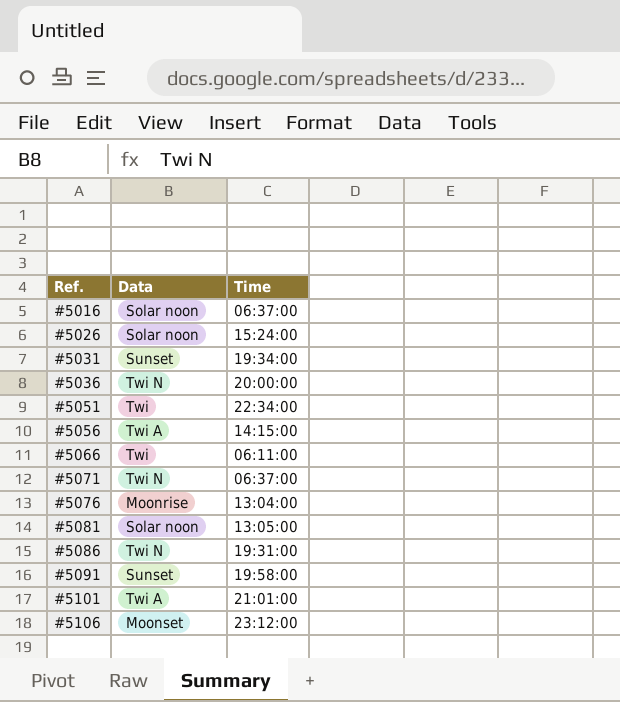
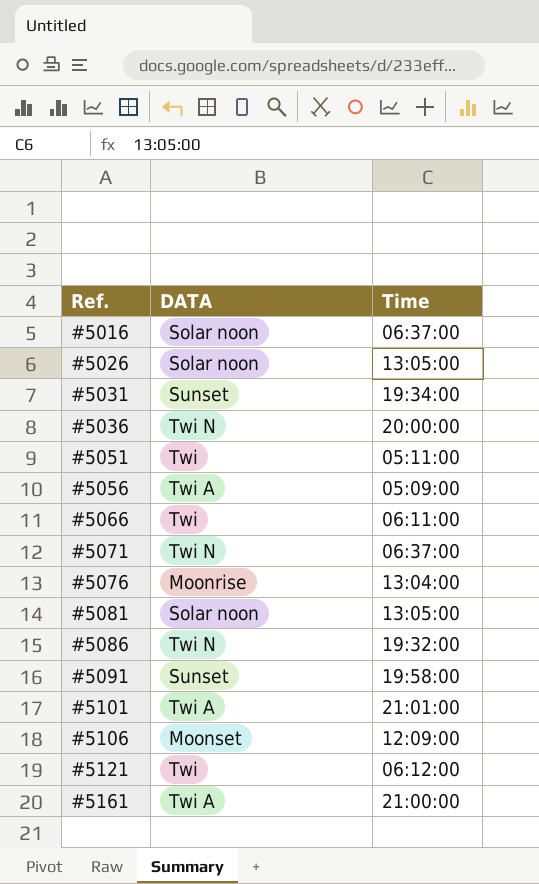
column name: Data -> DATA
#5026 | Time: 15:24:00 -> 13:05:00
#5051 | Time: 22:34:00 -> 05:11:00
#5056 | Time: 14:15:00 -> 05:09:00
#5086 | Time: 19:31:00 -> 19:32:00
#5106 | Time: 23:12:00 -> 12:09:00
row #5121: none -> Twi | 06:12:00
row #5161: none -> Twi A | 21:00:00

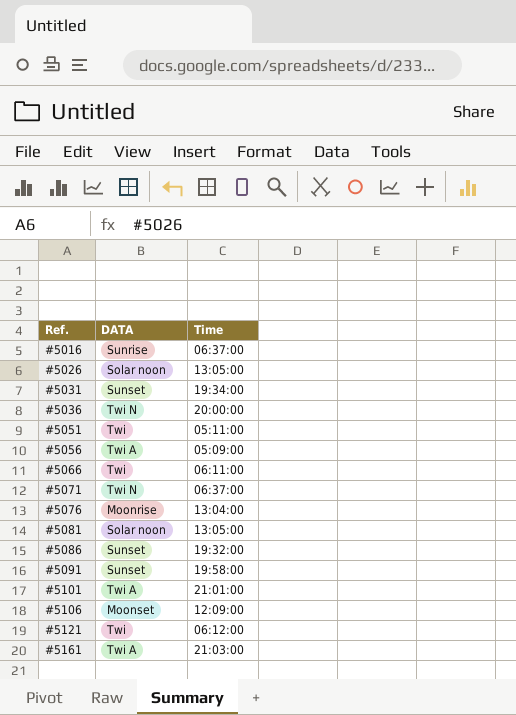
#5016 | DATA: Solar noon -> Sunrise
#5086 | DATA: Twi N -> Sunset
#5161 | Time: 21:00:00 -> 21:03:00

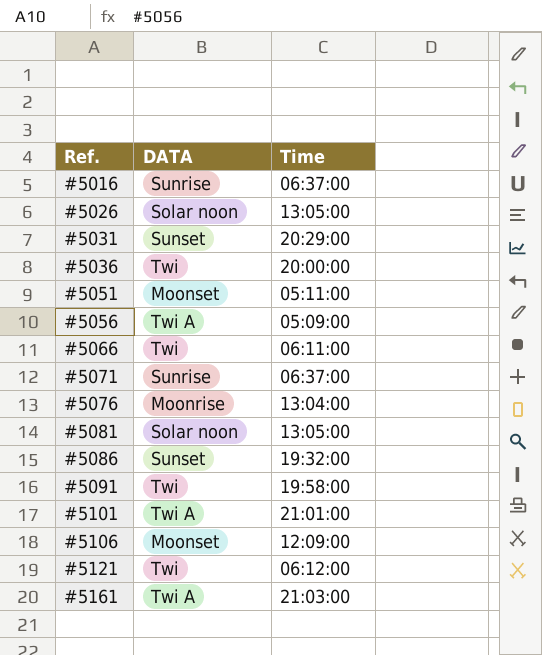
#5031 | Time: 19:34:00 -> 20:29:00
#5036 | DATA: Twi N -> Twi
#5051 | DATA: Twi -> Moonset
#5071 | DATA: Twi N -> Sunrise
#5091 | DATA: Sunset -> Twi

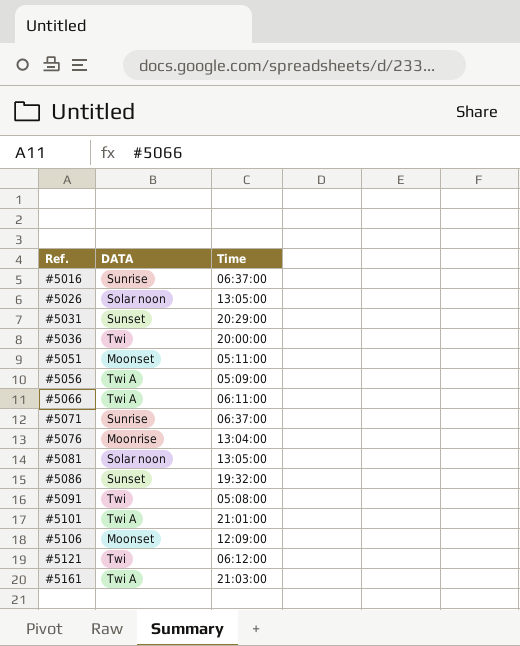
#5066 | DATA: Twi -> Twi A
#5091 | Time: 19:58:00 -> 05:08:00

